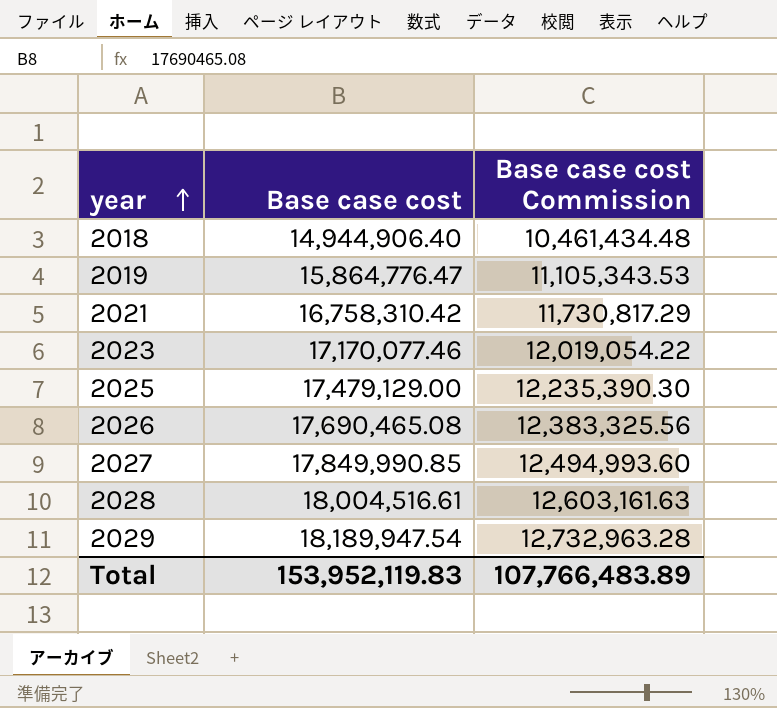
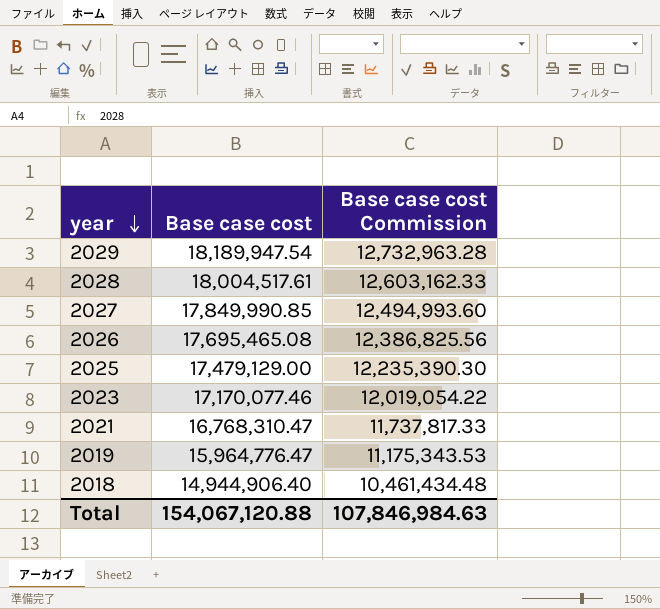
row order: year ascending -> year descending
2028 | Base case cost: 18,004,516.61 -> 18,004,517.61
2028 | Base case cost Commission: 12,603,161.63 -> 12,603,162.33
2026 | Base case cost: 17,690,465.08 -> 17,695,465.08
2026 | Base case cost Commission: 12,383,325.56 -> 12,386,825.56
2021 | Base case cost: 16,758,310.42 -> 16,768,310.47
2021 | Base case cost Commission: 11,730,817.29 -> 11,737,817.33
2019 | Base case cost: 15,864,776.47 -> 15,964,776.47
2019 | Base case cost Commission: 11,105,343.53 -> 11,175,343.53
Total | Base case cost: 153,952,119.83 -> 154,067,120.88
Total | Base case cost Commission: 107,766,483.89 -> 107,846,984.63

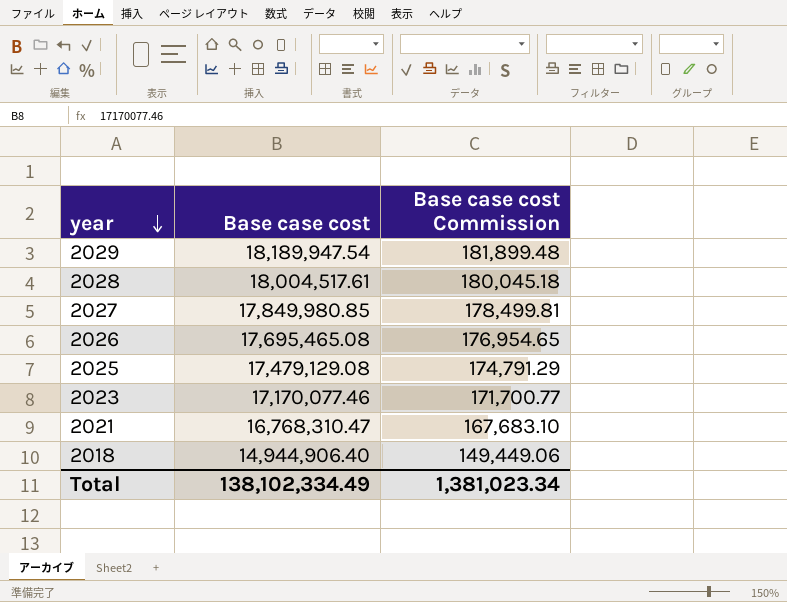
column Base case cost Commission | formula: [Base case cost] * 0.7 -> [Base case cost] * 0.01
row 2019: 15,964,776.47 | 11,175,343.53 -> none
2027 | Base case cost: 17,849,990.85 -> 17,849,980.85
2025 | Base case cost: 17,479,129.00 -> 17,479,129.08
Total | Base case cost: 154,067,120.88 -> 138,102,334.49
Total | Base case cost Commission: 107,846,984.63 -> 1,381,023.34

